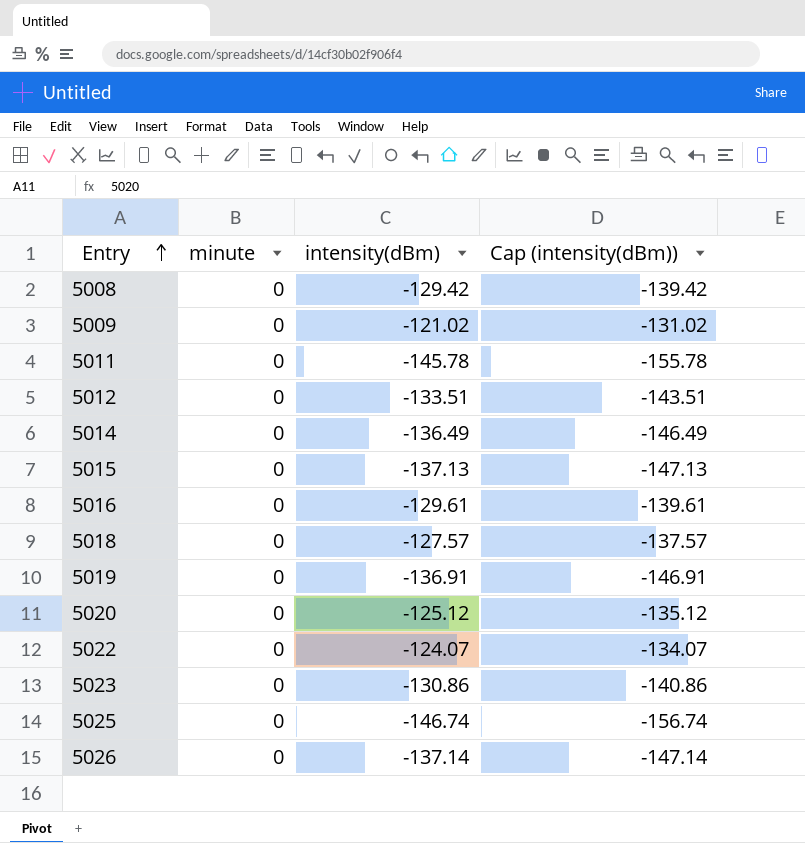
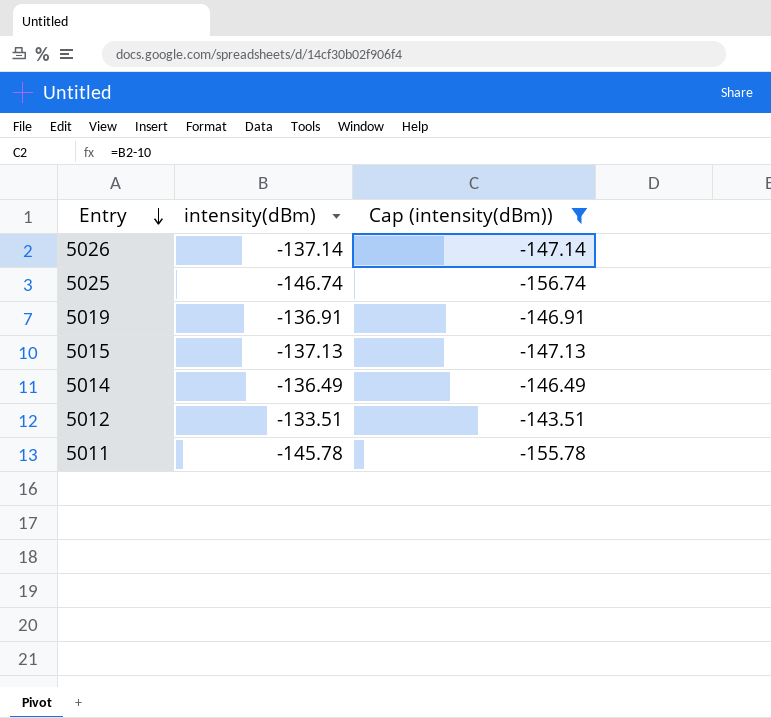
filter: none -> Cap (intensity(dBm)) <= -143.51
row order: Entry ascending -> Entry descending
column minute | position: 2 -> none

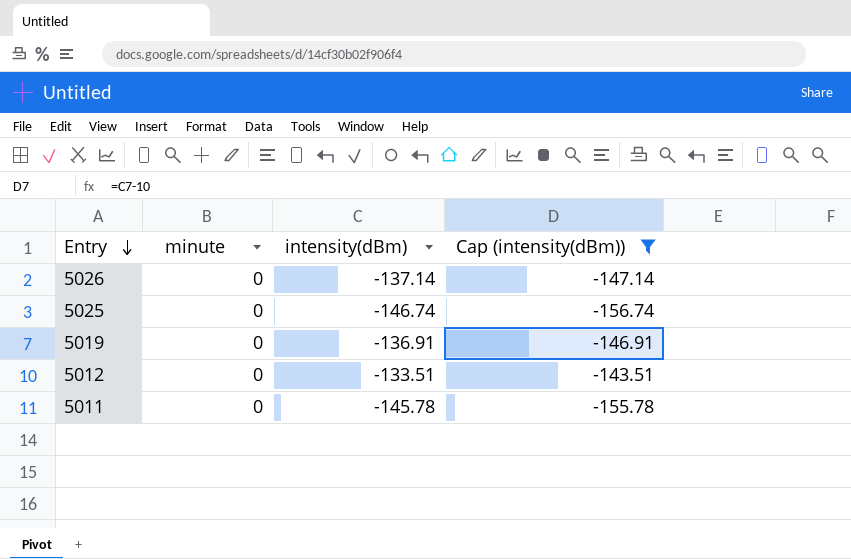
column minute | position: none -> 2
row 5015: -137.13 | -147.13 -> none
row 5014: -136.49 | -146.49 -> none

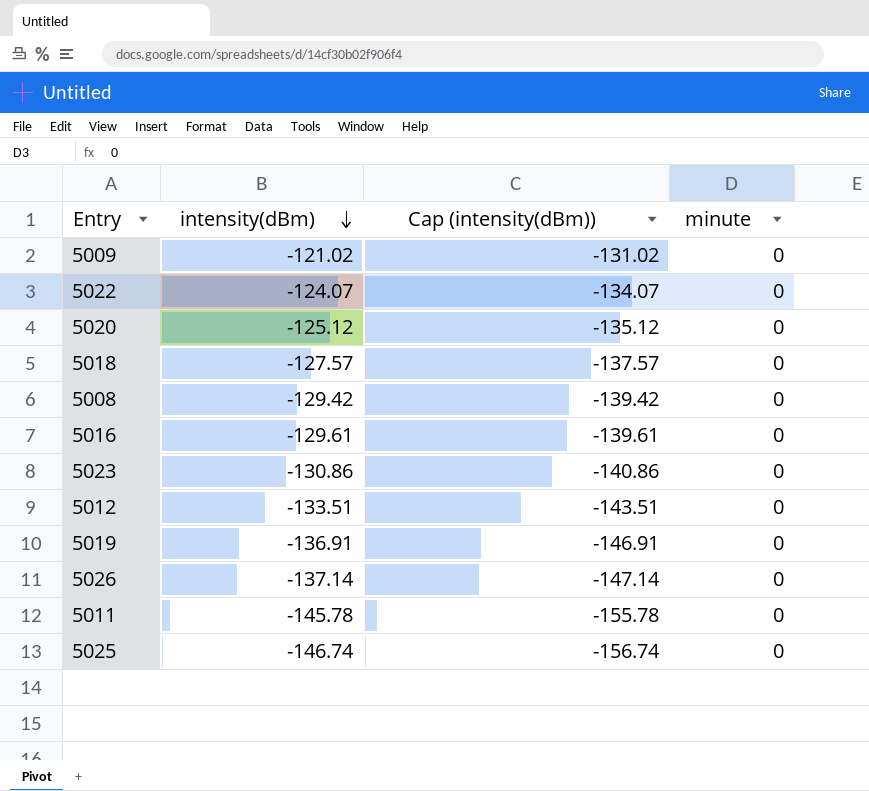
filter: Cap (intensity(dBm)) <= -143.51 -> none
row order: Entry descending -> intensity(dBm) descending
column minute | position: 2 -> 4

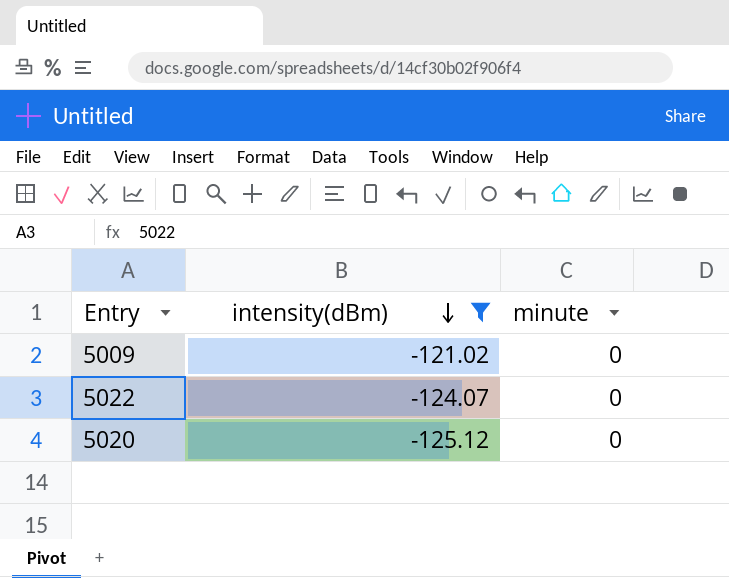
filter: none -> intensity(dBm) >= -125.12
column Cap (intensity(dBm)) | formula: [intensity(dBm)] - 10 -> none

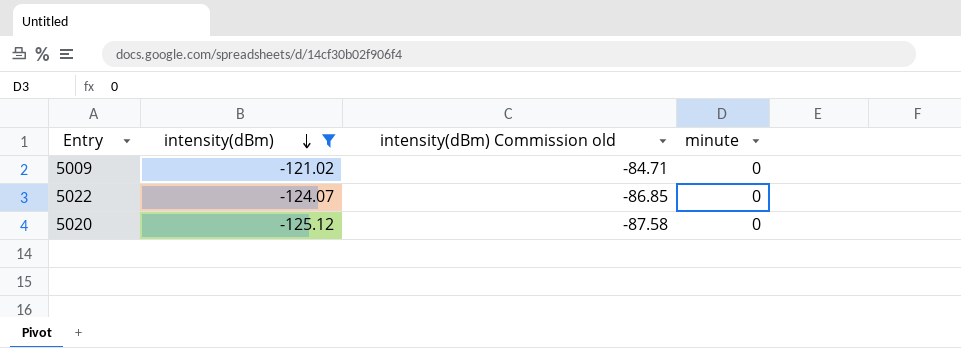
column intensity(dBm) Commission old | formula: none -> [intensity(dBm)] * 0.7

